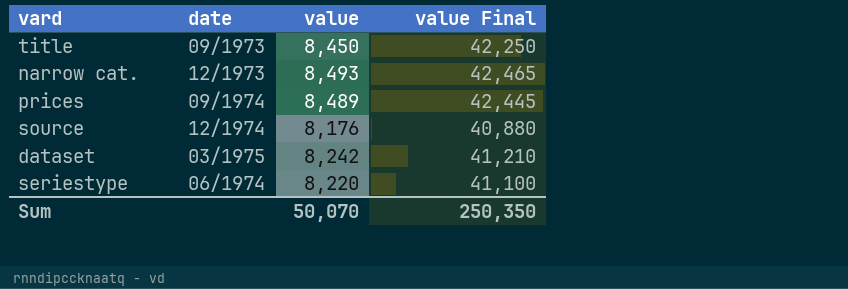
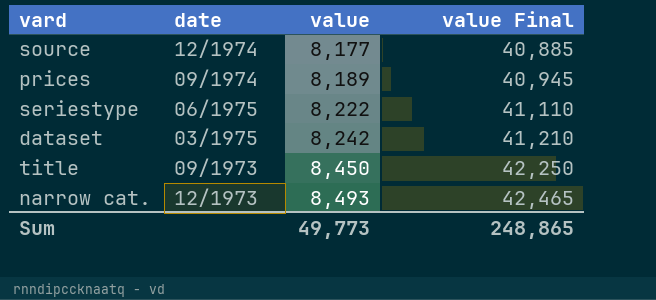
row order: none -> value ascending
source | value: 8,176 -> 8,177
source | value Final: 40,880 -> 40,885
prices | value: 8,489 -> 8,189
prices | value Final: 42,445 -> 40,945
seriestype | date: 06/1974 -> 06/1975
seriestype | value: 8,220 -> 8,222
seriestype | value Final: 41,100 -> 41,110
Sum | value: 50,070 -> 49,773
Sum | value Final: 250,350 -> 248,865

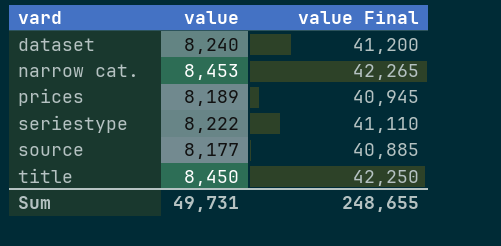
row order: value ascending -> vard ascending
column date | position: 2 -> none
dataset | value: 8,242 -> 8,240
dataset | value Final: 41,210 -> 41,200
narrow cat. | value: 8,493 -> 8,453
narrow cat. | value Final: 42,465 -> 42,265
Sum | value: 49,773 -> 49,731
Sum | value Final: 248,865 -> 248,655

